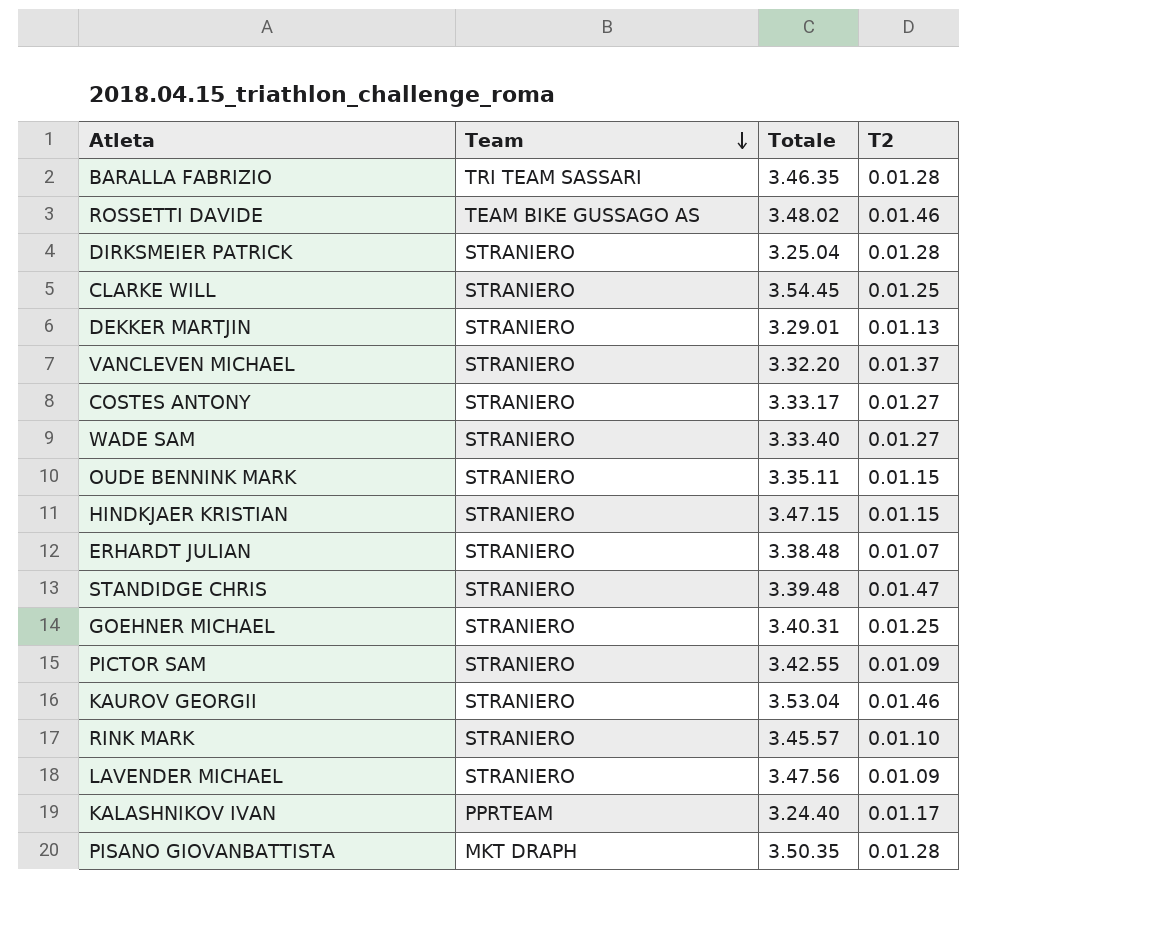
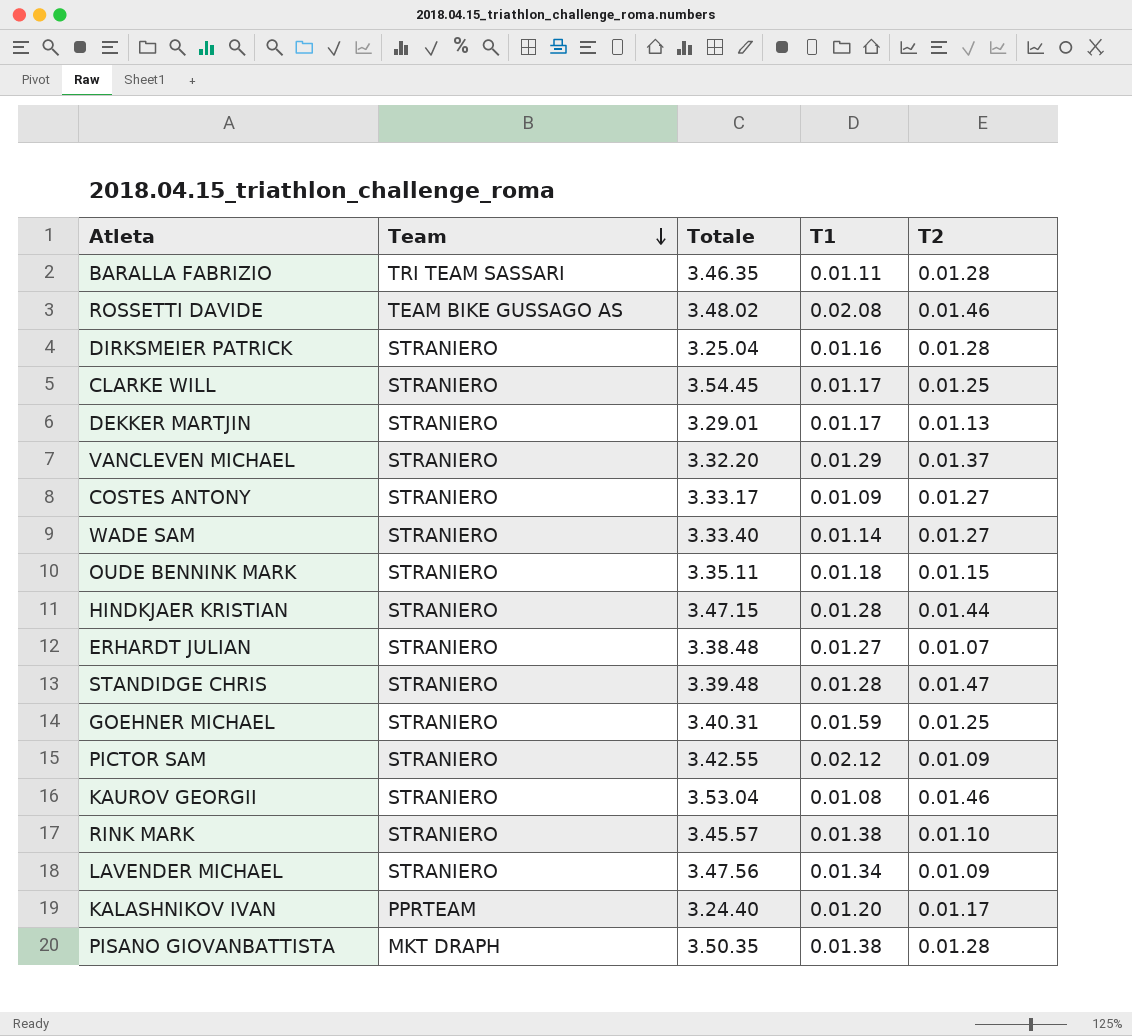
column T1 | position: none -> 4
HINDKJAER KRISTIAN | T2: 0.01.15 -> 0.01.44

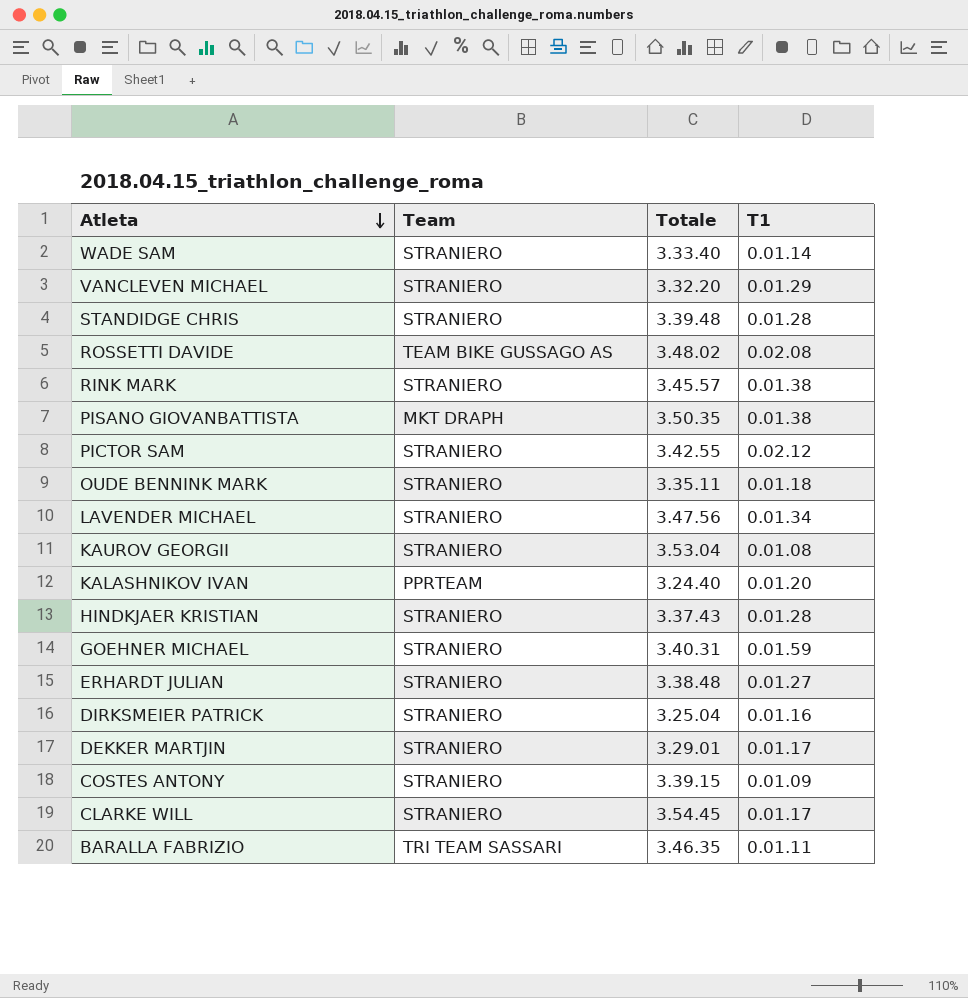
row order: Team descending -> Atleta descending
column T2 | position: 5 -> none
HINDKJAER KRISTIAN | Totale: 3.47.15 -> 3.37.43
COSTES ANTONY | Totale: 3.33.17 -> 3.39.15

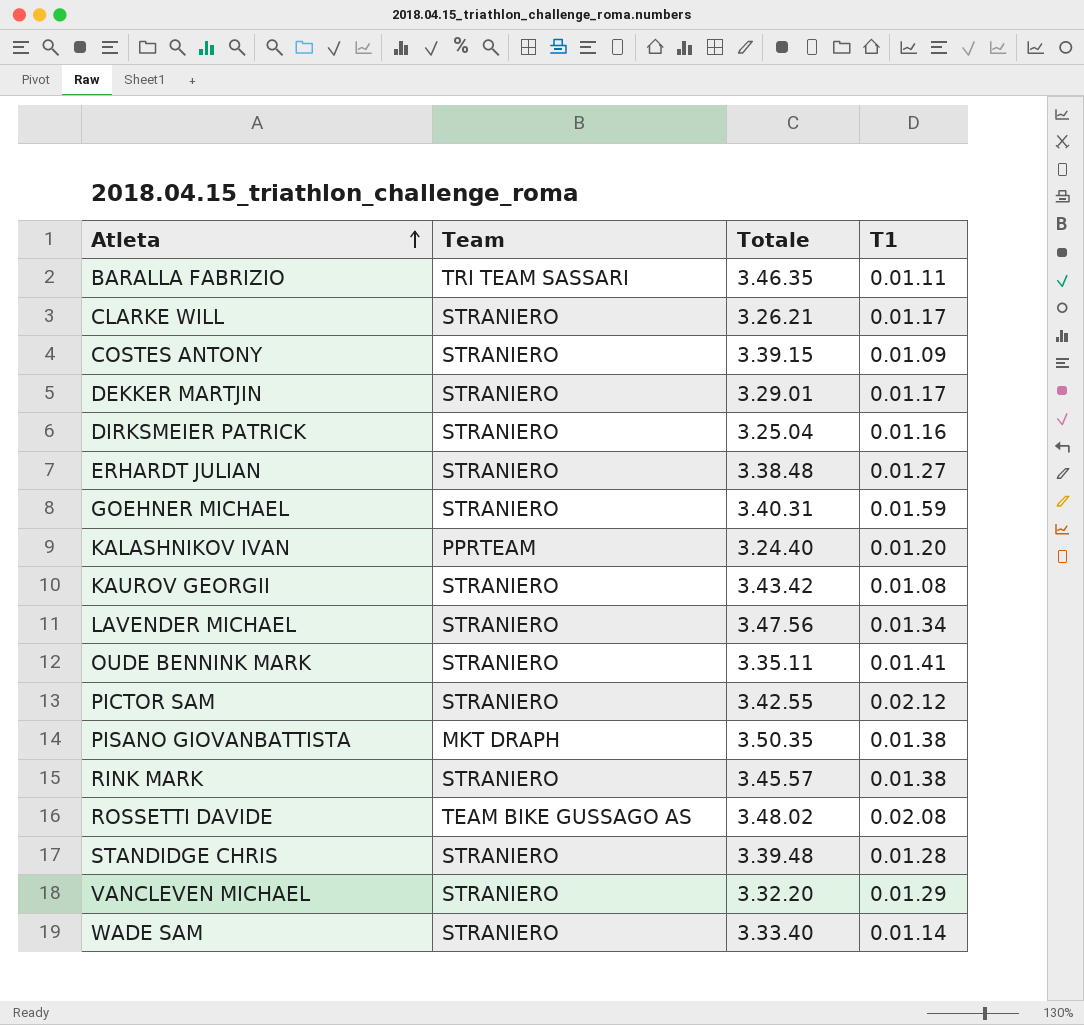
row order: Atleta descending -> Atleta ascending
row HINDKJAER KRISTIAN: STRANIERO | 3.37.43 | 0.01.28 -> none
CLARKE WILL | Totale: 3.54.45 -> 3.26.21
KAUROV GEORGII | Totale: 3.53.04 -> 3.43.42
OUDE BENNINK MARK | T1: 0.01.18 -> 0.01.41

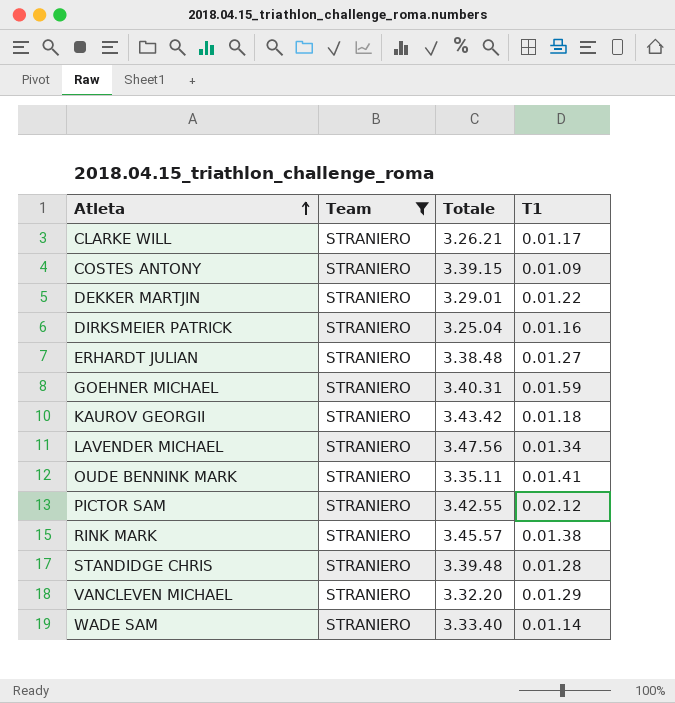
filter: none -> Team = STRANIERO
DEKKER MARTJIN | T1: 0.01.17 -> 0.01.22
KAUROV GEORGII | T1: 0.01.08 -> 0.01.18

